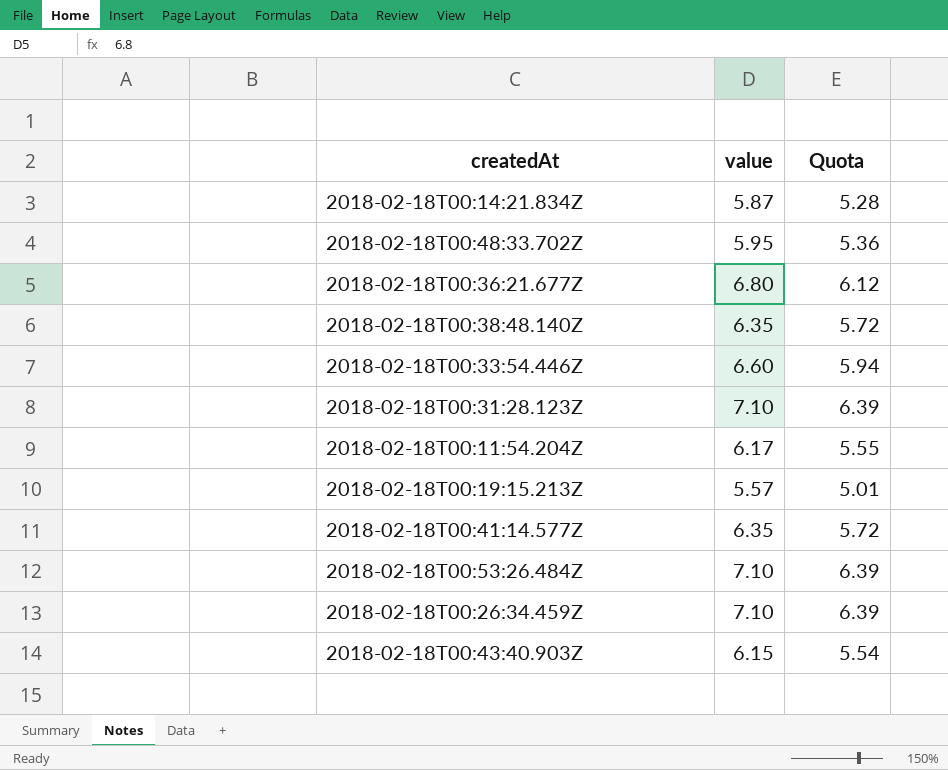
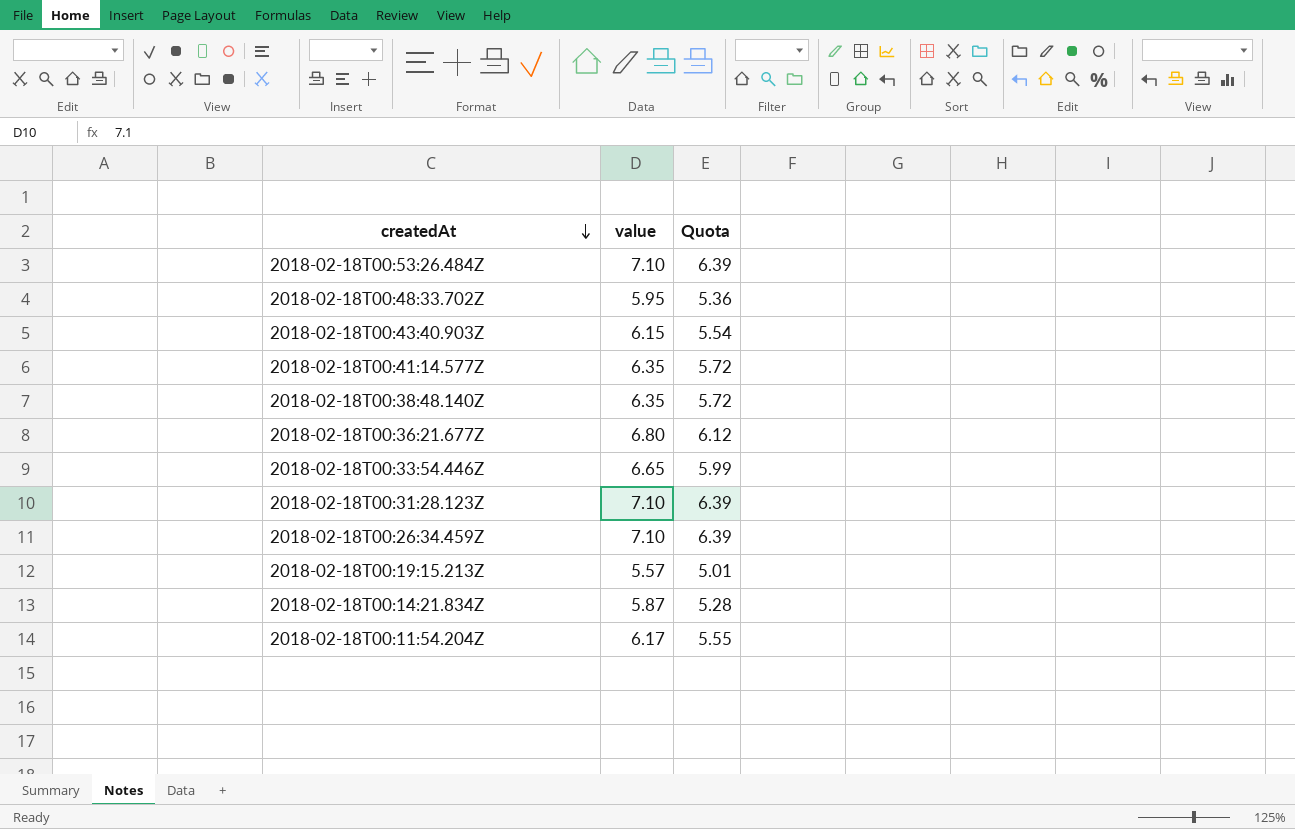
row order: none -> createdAt descending
2018-02-18T00:33:54.446Z | value: 6.60 -> 6.65
2018-02-18T00:33:54.446Z | Quota: 5.94 -> 5.99

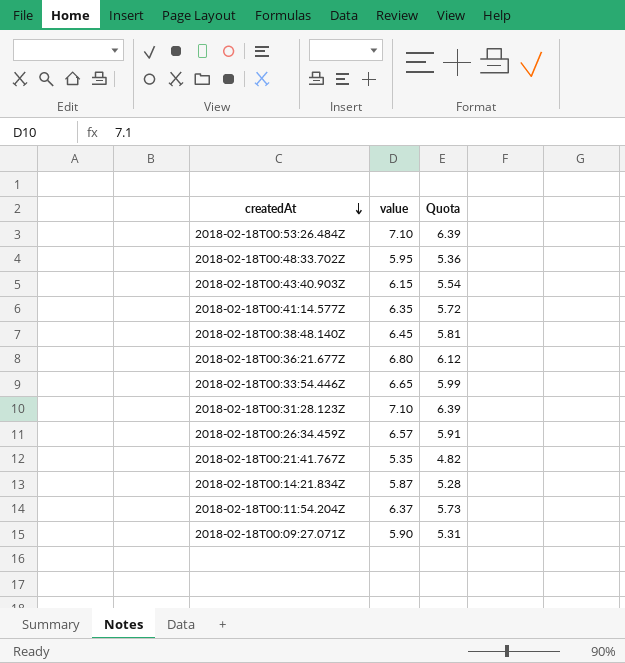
row 2018-02-18T00:19:15.213Z: 5.57 | 5.01 -> none
2018-02-18T00:38:48.140Z | value: 6.35 -> 6.45
2018-02-18T00:38:48.140Z | Quota: 5.72 -> 5.81
2018-02-18T00:26:34.459Z | value: 7.10 -> 6.57
2018-02-18T00:26:34.459Z | Quota: 6.39 -> 5.91
row 2018-02-18T00:21:41.767Z: none -> 5.35 | 4.82
2018-02-18T00:11:54.204Z | value: 6.17 -> 6.37
2018-02-18T00:11:54.204Z | Quota: 5.55 -> 5.73
row 2018-02-18T00:09:27.071Z: none -> 5.90 | 5.31

